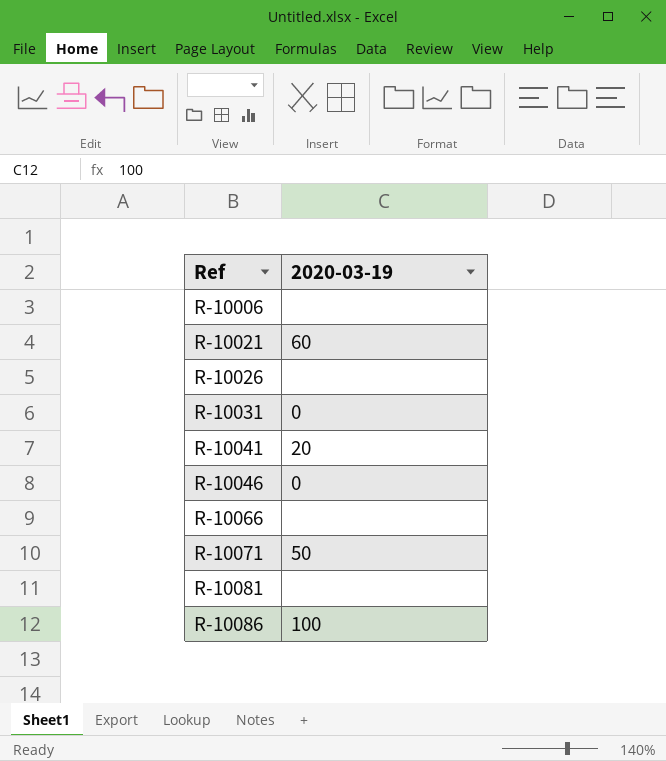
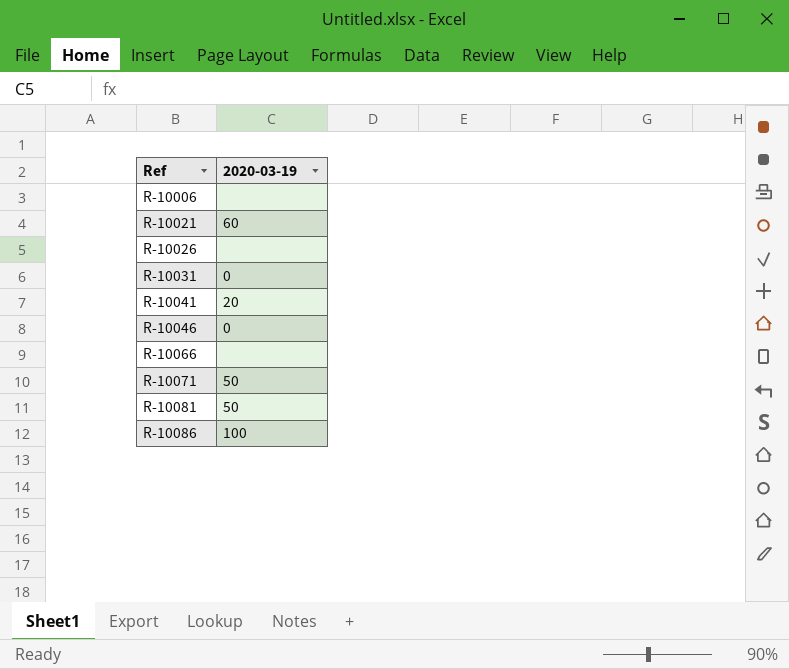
R-10081 | 2020-03-19: none -> 50

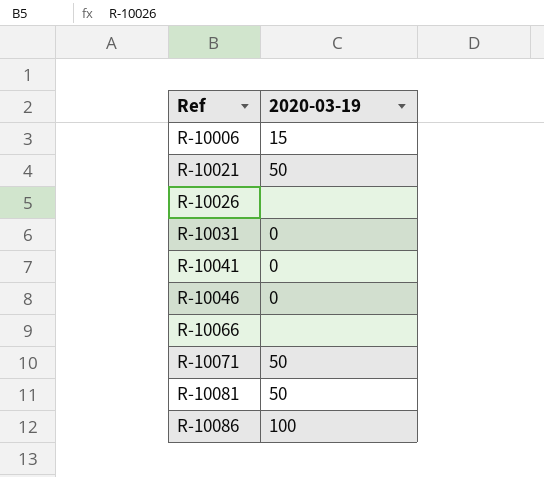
R-10006 | 2020-03-19: none -> 15
R-10021 | 2020-03-19: 60 -> 50
R-10041 | 2020-03-19: 20 -> 0

